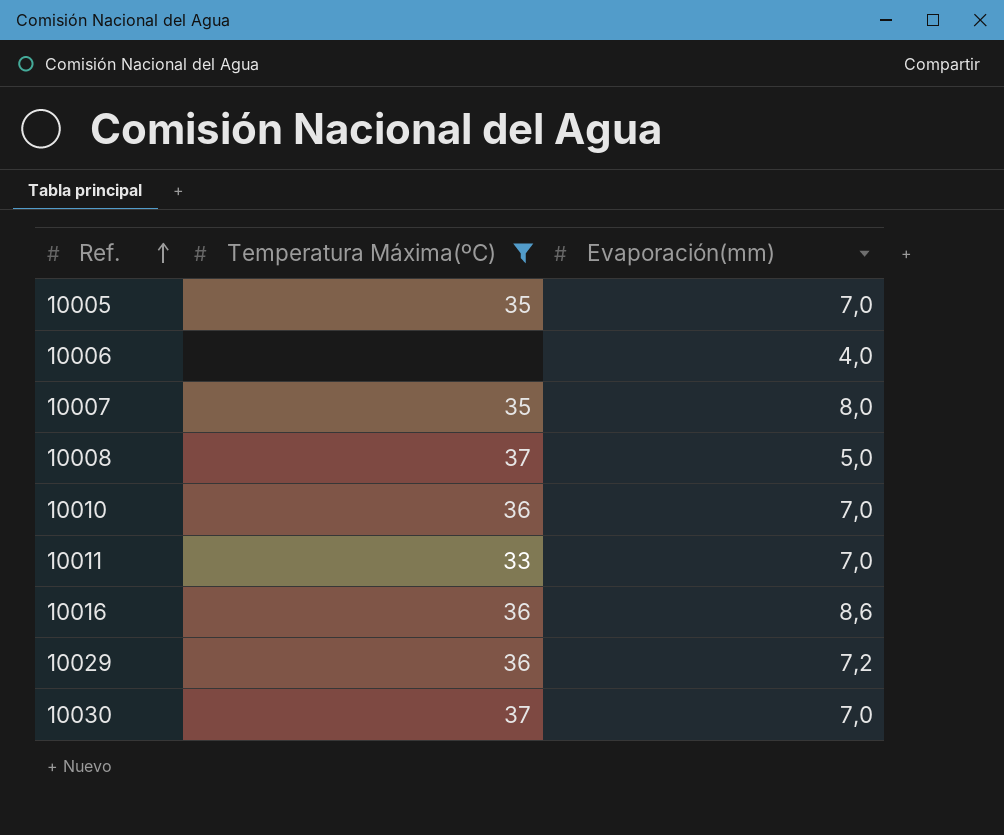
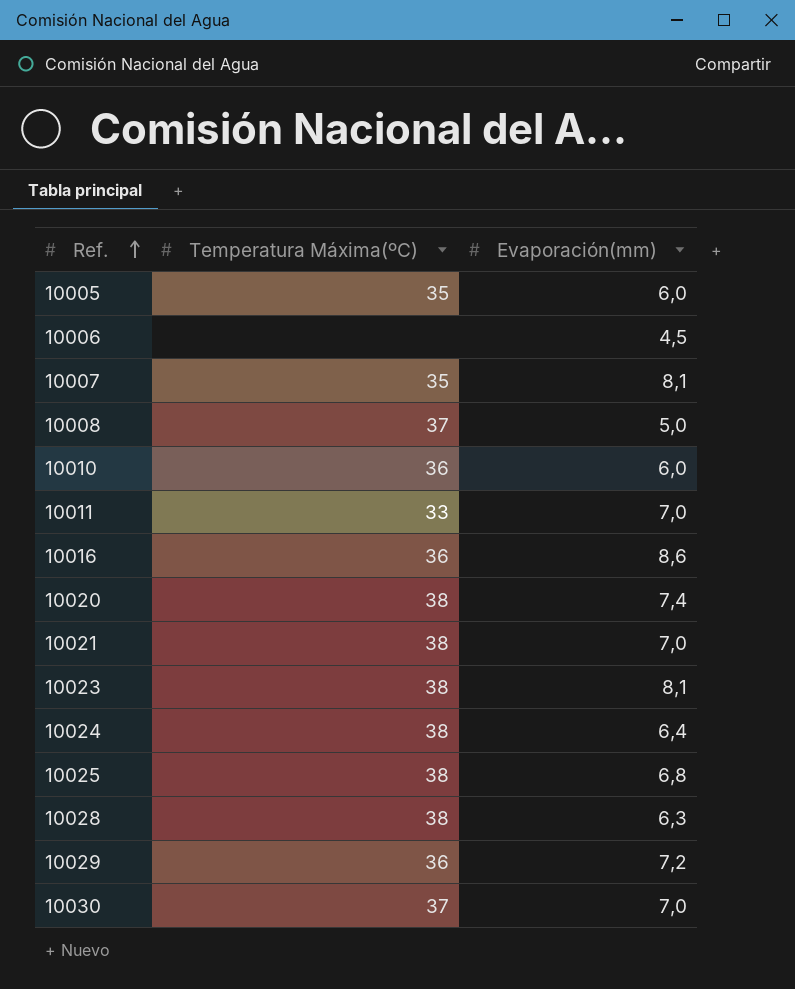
filter: Temperatura Máxima(ºC) != 38 -> none
10005 | Evaporación(mm): 7,0 -> 6,0
10006 | Evaporación(mm): 4,0 -> 4,5
10007 | Evaporación(mm): 8,0 -> 8,1
10010 | Evaporación(mm): 7,0 -> 6,0

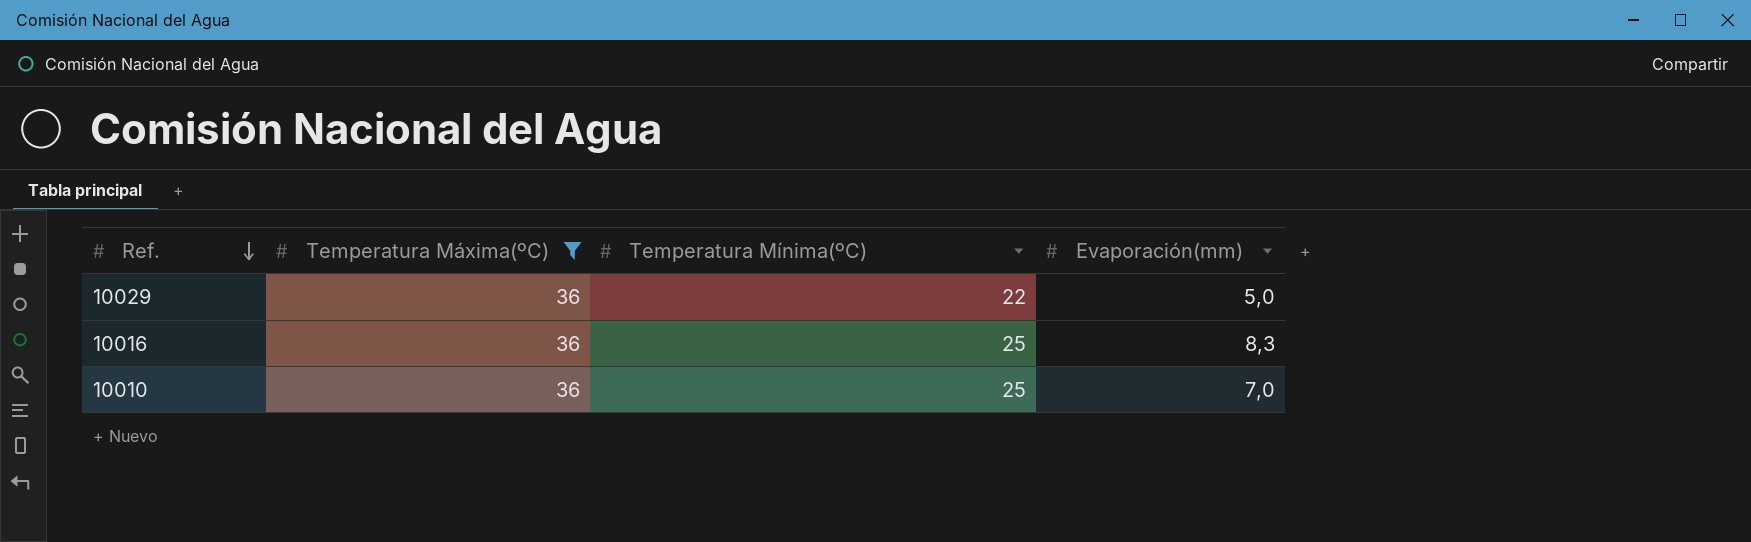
filter: none -> Temperatura Máxima(ºC) = 36
row order: Ref. ascending -> Ref. descending
column Temperatura Mínima(ºC) | position: none -> 3
10029 | Evaporación(mm): 7,2 -> 5,0
10016 | Evaporación(mm): 8,6 -> 8,3
10010 | Evaporación(mm): 6,0 -> 7,0

